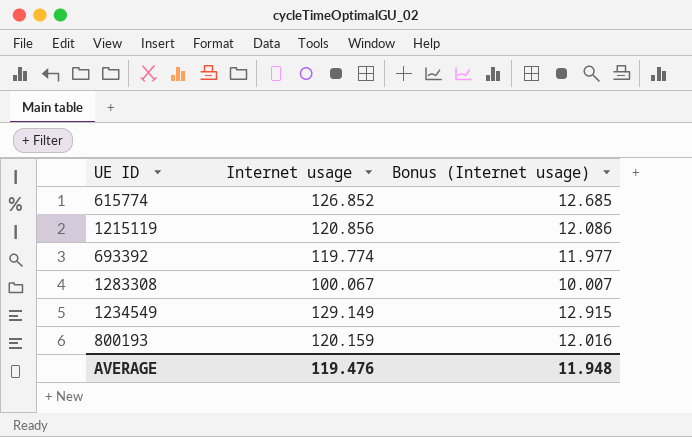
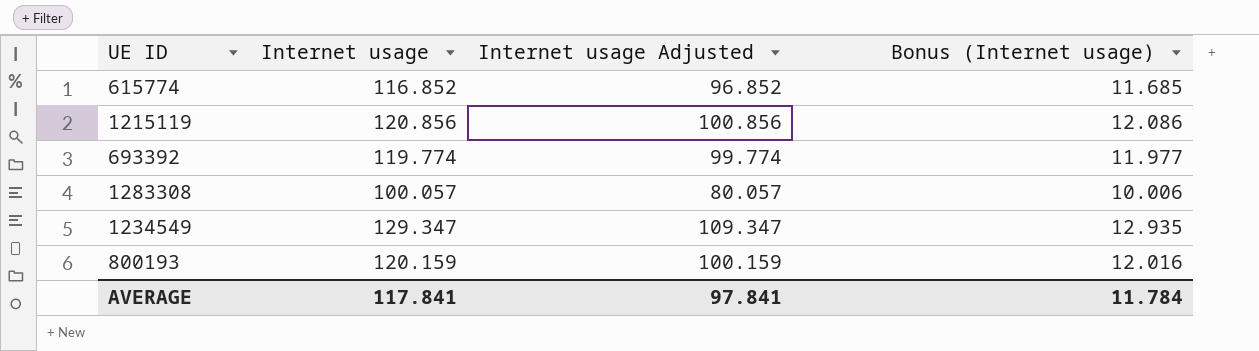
column Internet usage Adjusted | formula: none -> [Internet usage] - 20
615774 | Internet usage: 126.852 -> 116.852
615774 | Bonus (Internet usage): 12.685 -> 11.685
1283308 | Internet usage: 100.067 -> 100.057
1283308 | Bonus (Internet usage): 10.007 -> 10.006
1234549 | Internet usage: 129.149 -> 129.347
1234549 | Bonus (Internet usage): 12.915 -> 12.935
AVERAGE | Internet usage: 119.476 -> 117.841
AVERAGE | Bonus (Internet usage): 11.948 -> 11.784

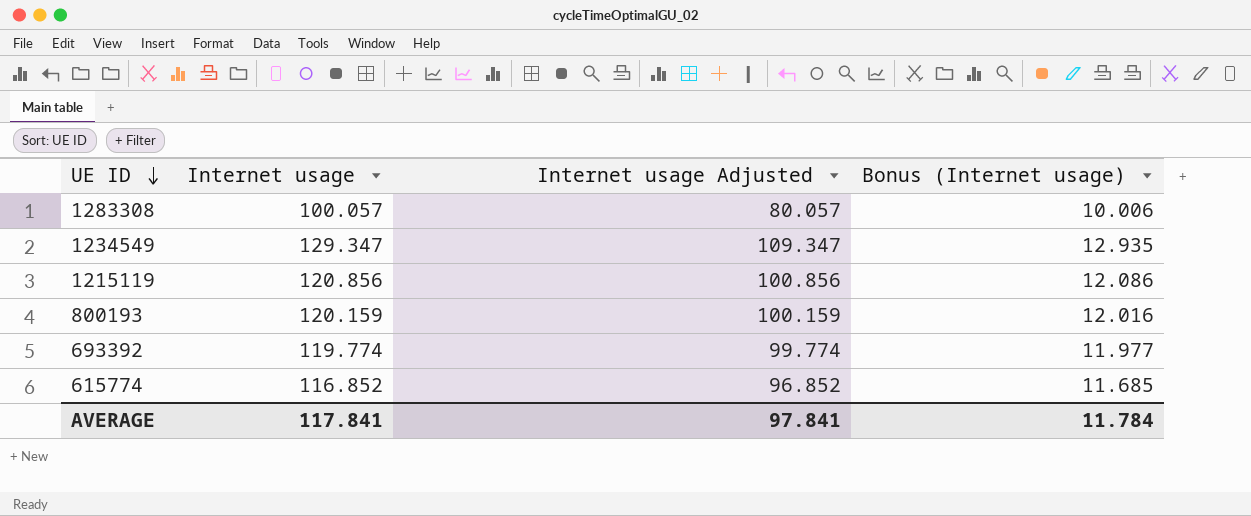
row order: none -> UE ID descending

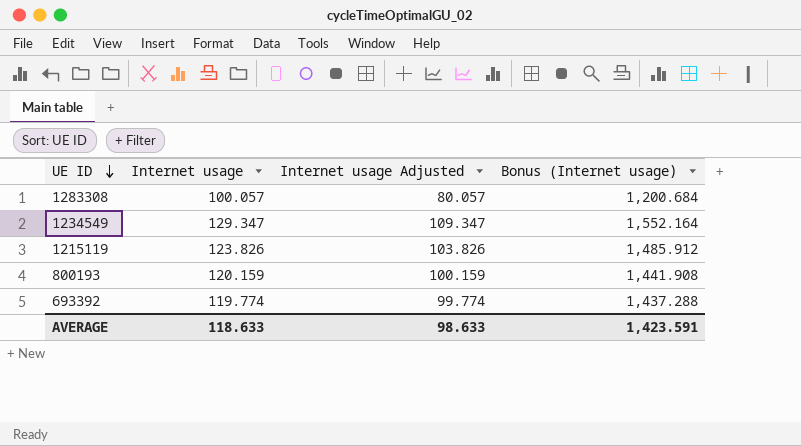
column Bonus (Internet usage) | formula: [Internet usage] * 0.1 -> [Internet usage] * 12
row 615774: 116.852 | 96.852 | 11.685 -> none
1215119 | Internet usage: 120.856 -> 123.826
1215119 | Internet usage Adjusted: 100.856 -> 103.826
AVERAGE | Internet usage: 117.841 -> 118.633
AVERAGE | Internet usage Adjusted: 97.841 -> 98.633
AVERAGE | Bonus (Internet usage): 11.784 -> 1,423.591

